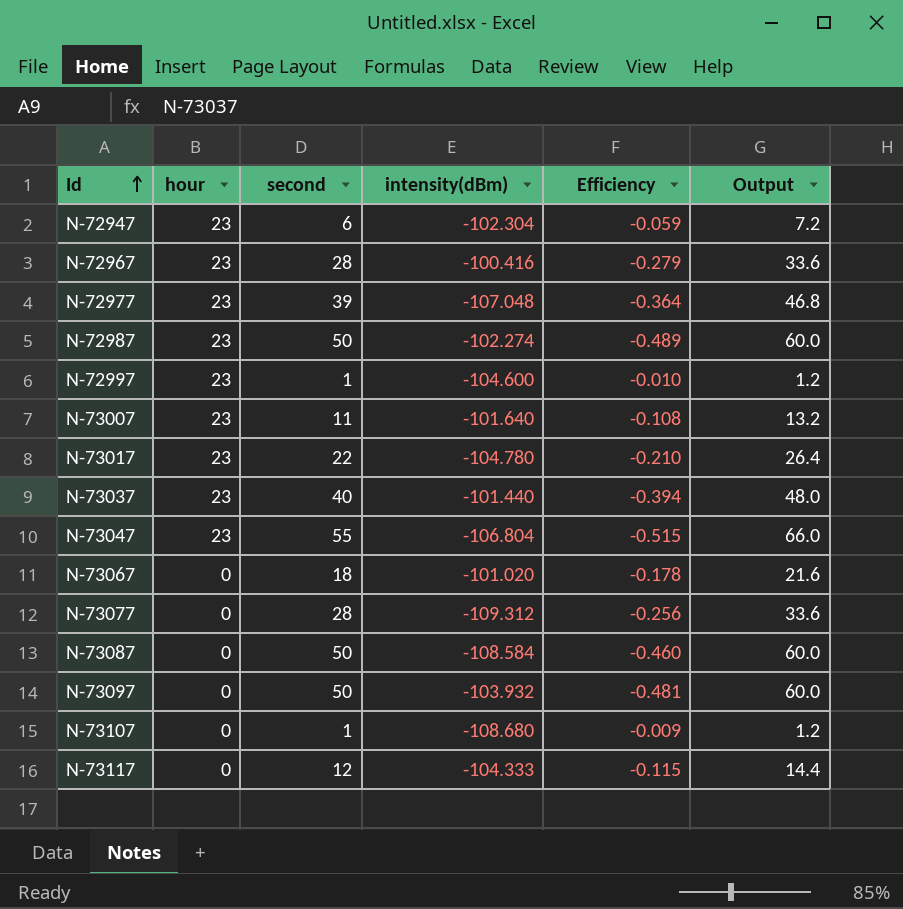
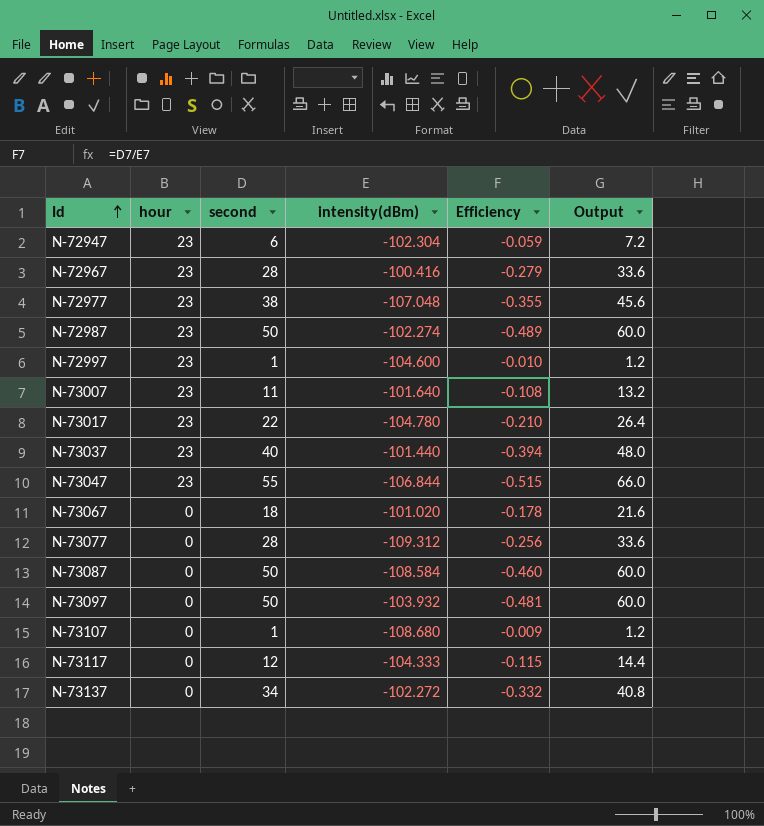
N-72977 | second: 39 -> 38
N-72977 | Efficiency: -0.364 -> -0.355
N-72977 | Output: 46.8 -> 45.6
N-73047 | intensity(dBm): -106.804 -> -106.844
row N-73137: none -> 0 | 34 | -102.272 | -0.332 | 40.8

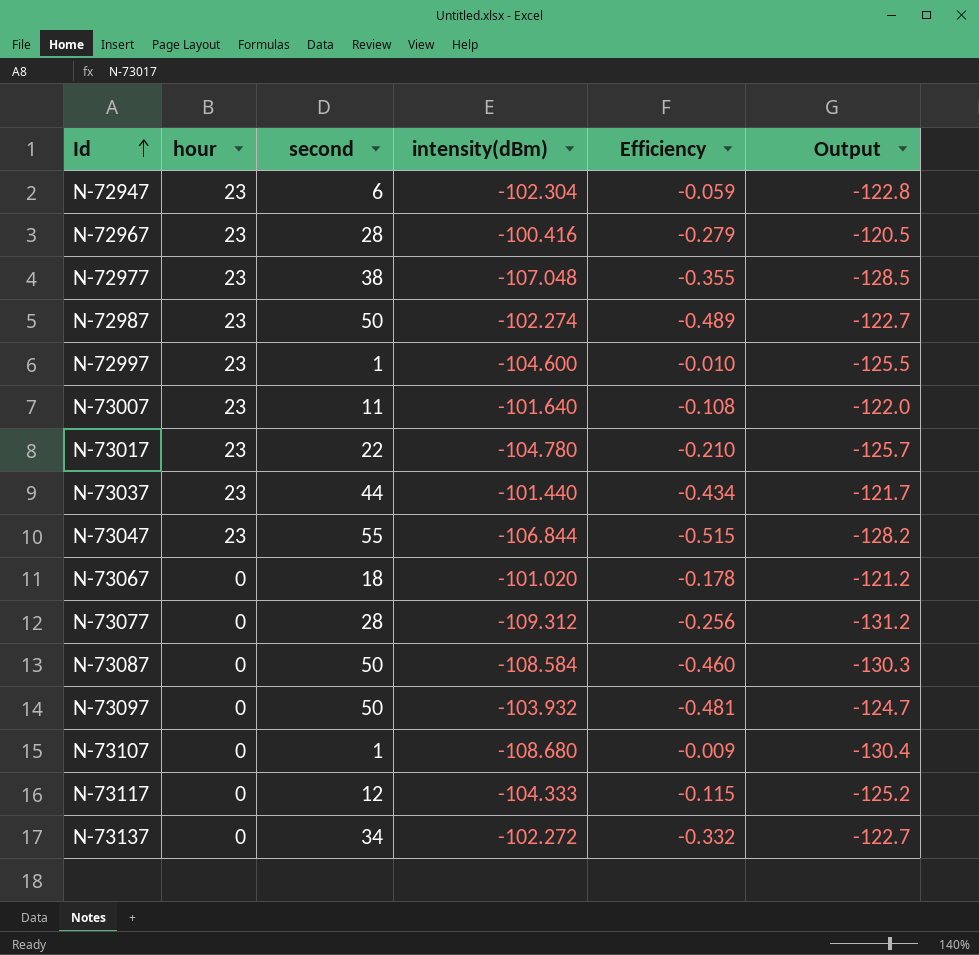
column Output | formula: [second] * 1.2 -> [intensity(dBm)] * 1.2
N-73037 | second: 40 -> 44
N-73037 | Efficiency: -0.394 -> -0.434

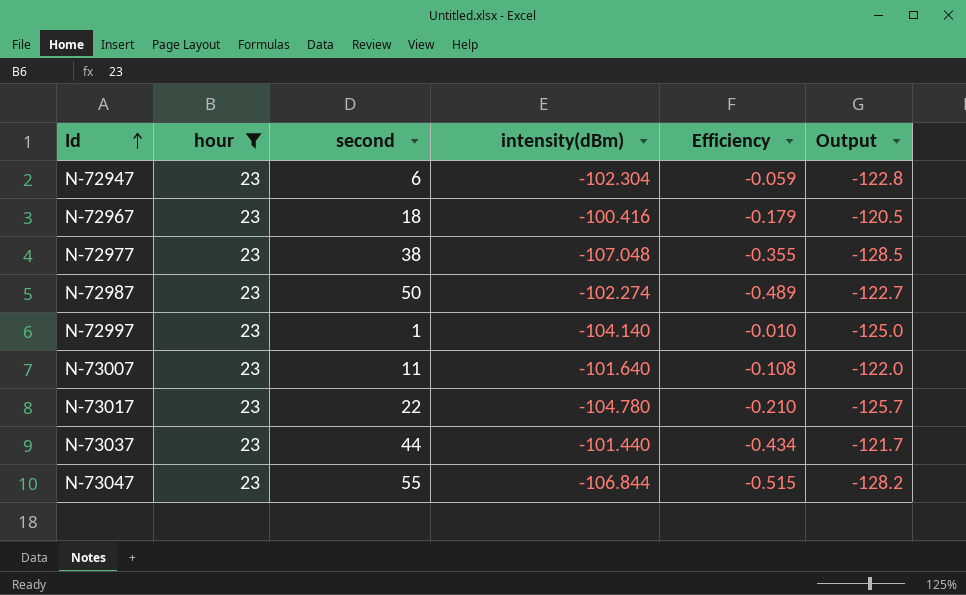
filter: none -> hour = 23
N-72967 | second: 28 -> 18
N-72967 | Efficiency: -0.279 -> -0.179
N-72997 | intensity(dBm): -104.600 -> -104.140
N-72997 | Output: -125.5 -> -125.0

